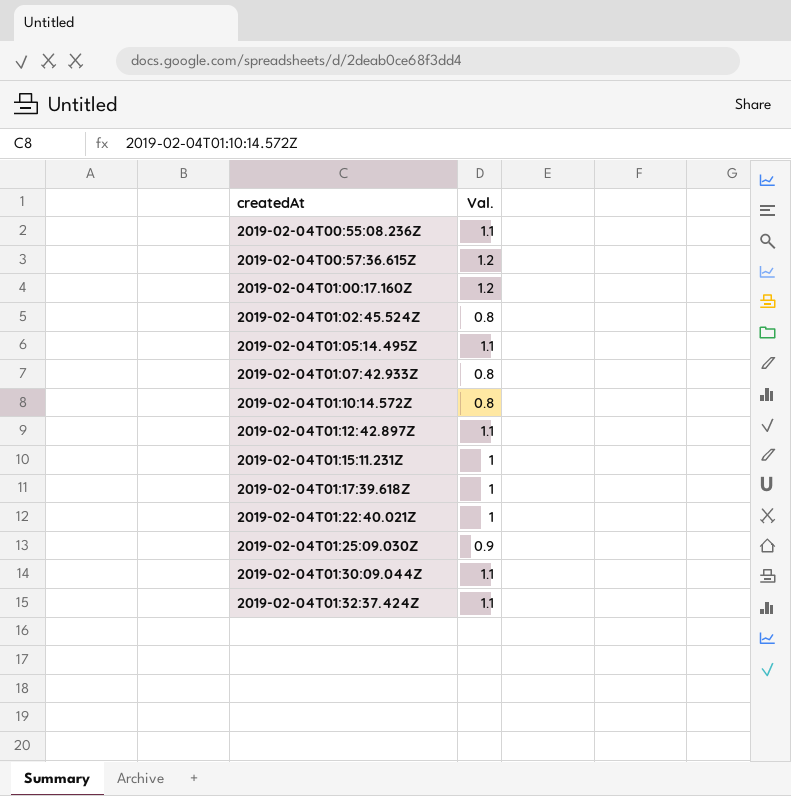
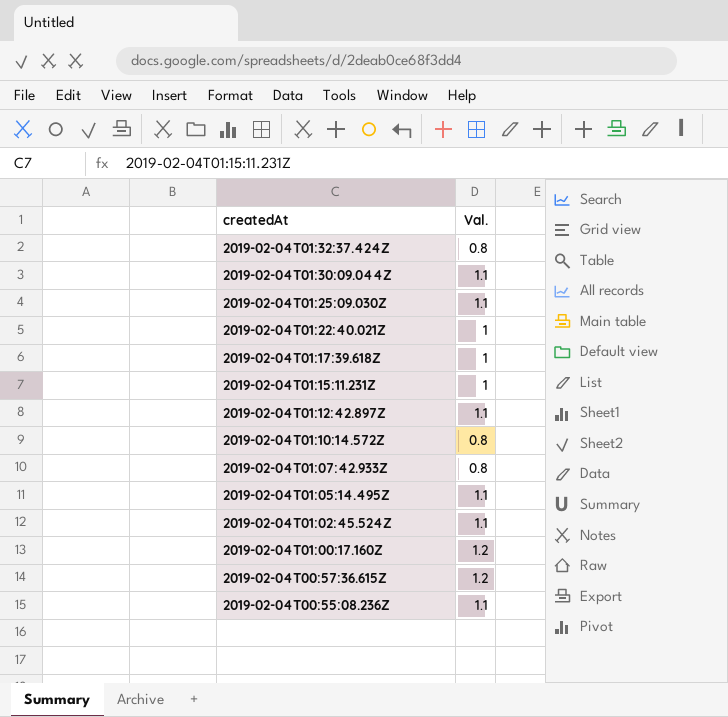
row order: createdAt ascending -> createdAt descending
2019-02-04T01:32:37.424Z | Val.: 1.1 -> 0.8
2019-02-04T01:25:09.030Z | Val.: 0.9 -> 1.1
2019-02-04T01:02:45.524Z | Val.: 0.8 -> 1.1

